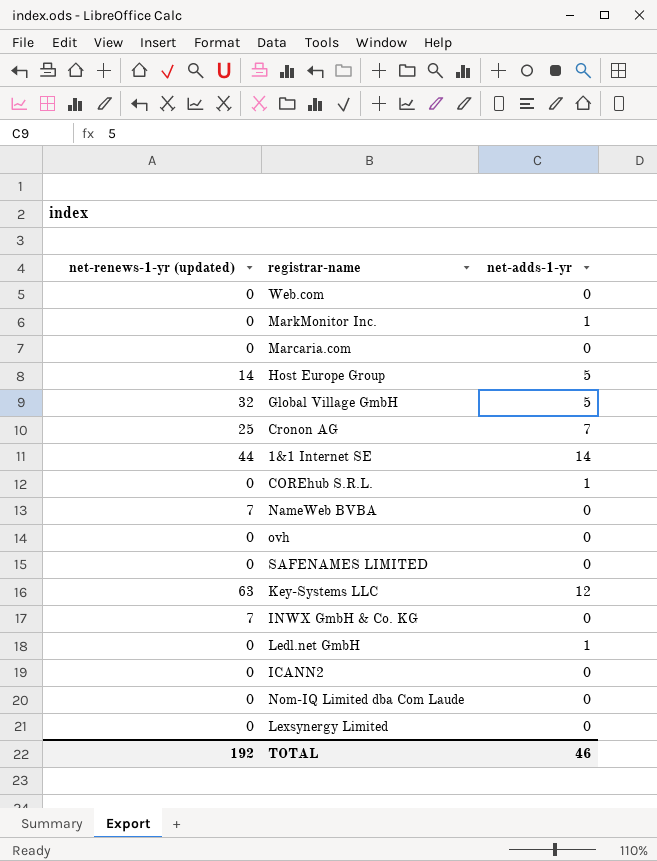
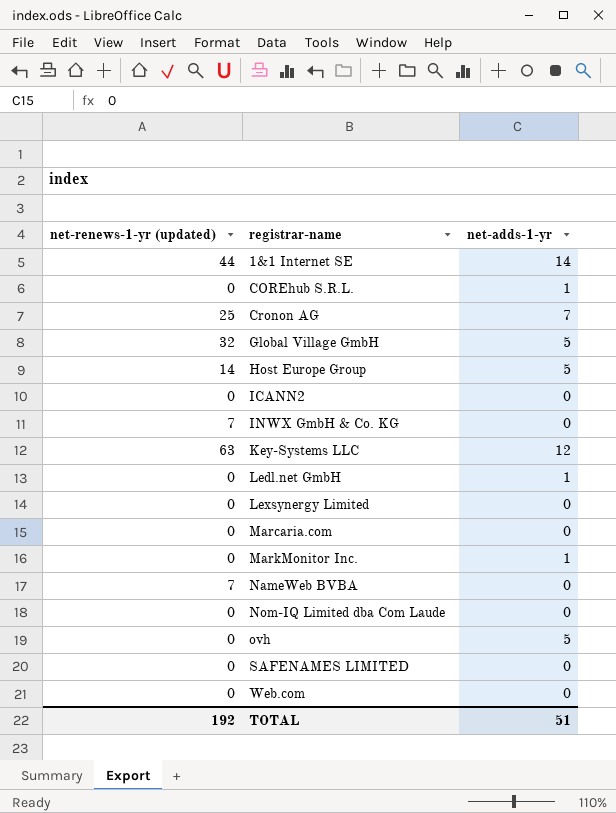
row order: none -> registrar-name ascending
ovh | net-adds-1-yr: 0 -> 5
TOTAL | net-adds-1-yr: 46 -> 51

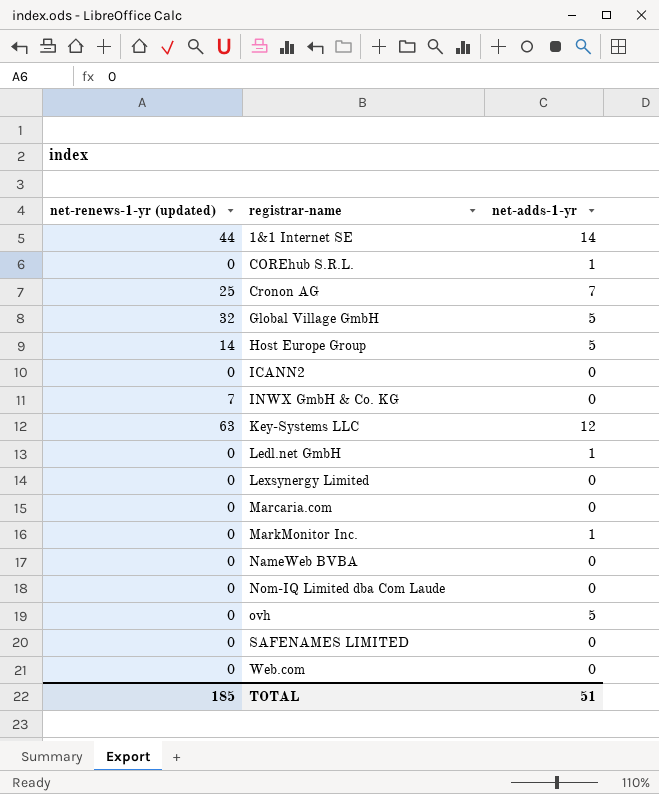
NameWeb BVBA | net-renews-1-yr (updated): 7 -> 0
TOTAL | net-renews-1-yr (updated): 192 -> 185

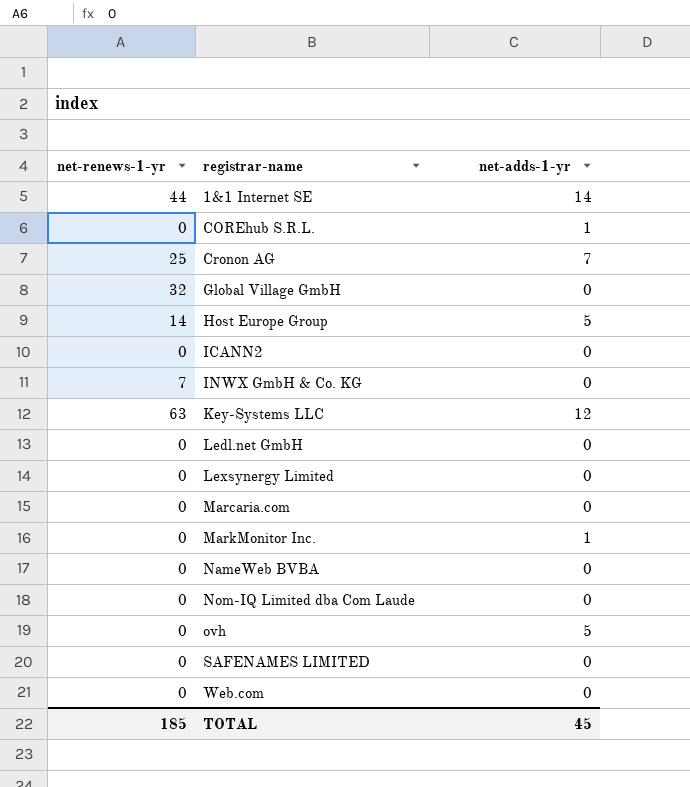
column name: net-renews-1-yr (updated) -> net-renews-1-yr
Global Village GmbH | net-adds-1-yr: 5 -> 0
Ledl.net GmbH | net-adds-1-yr: 1 -> 0
TOTAL | net-adds-1-yr: 51 -> 45

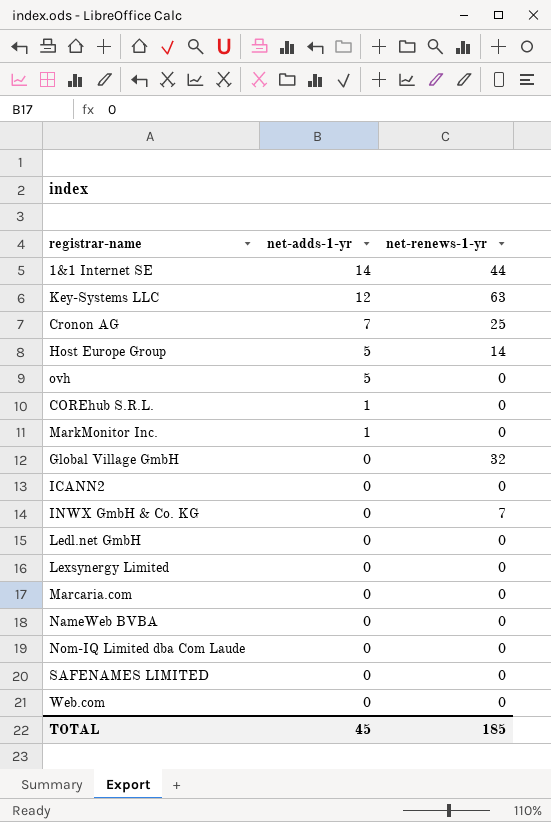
row order: registrar-name ascending -> net-adds-1-yr descending
column net-renews-1-yr | position: 1 -> 3

